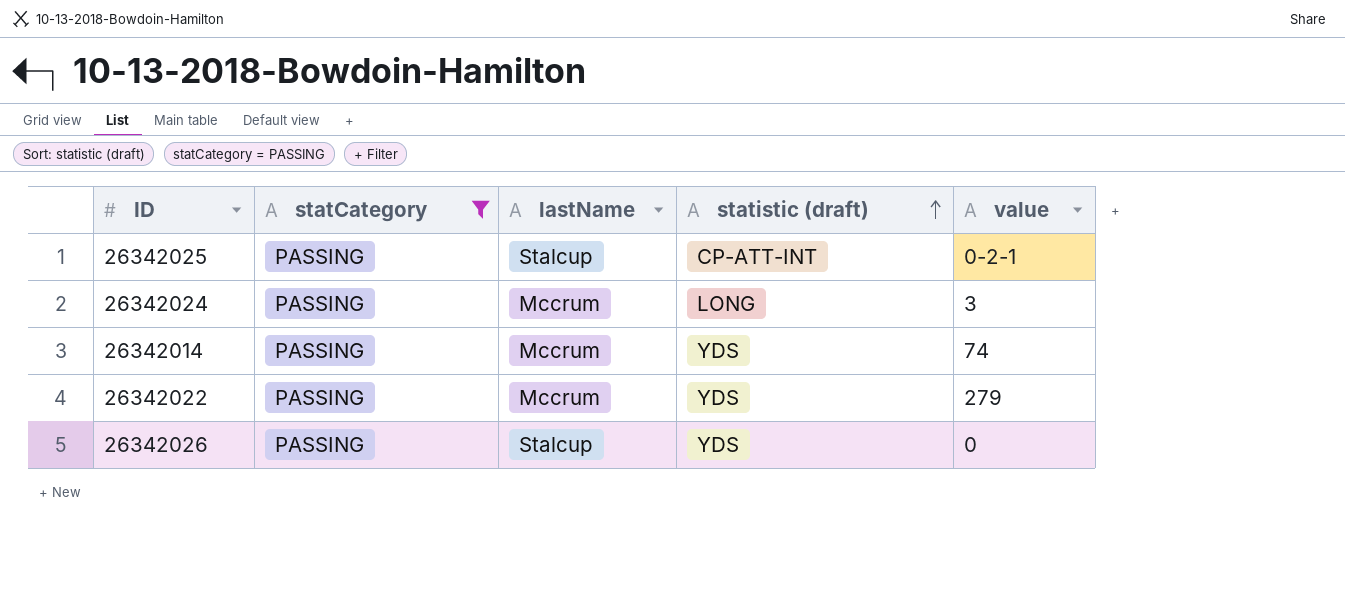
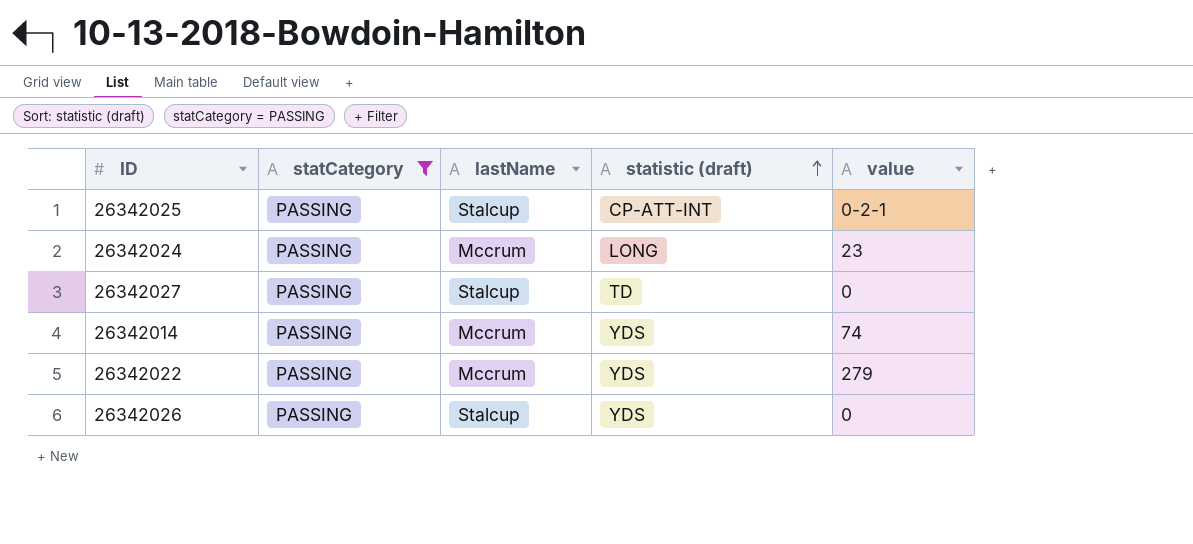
26342024 | value: 3 -> 23
row 26342027: none -> PASSING | Stalcup | TD | 0

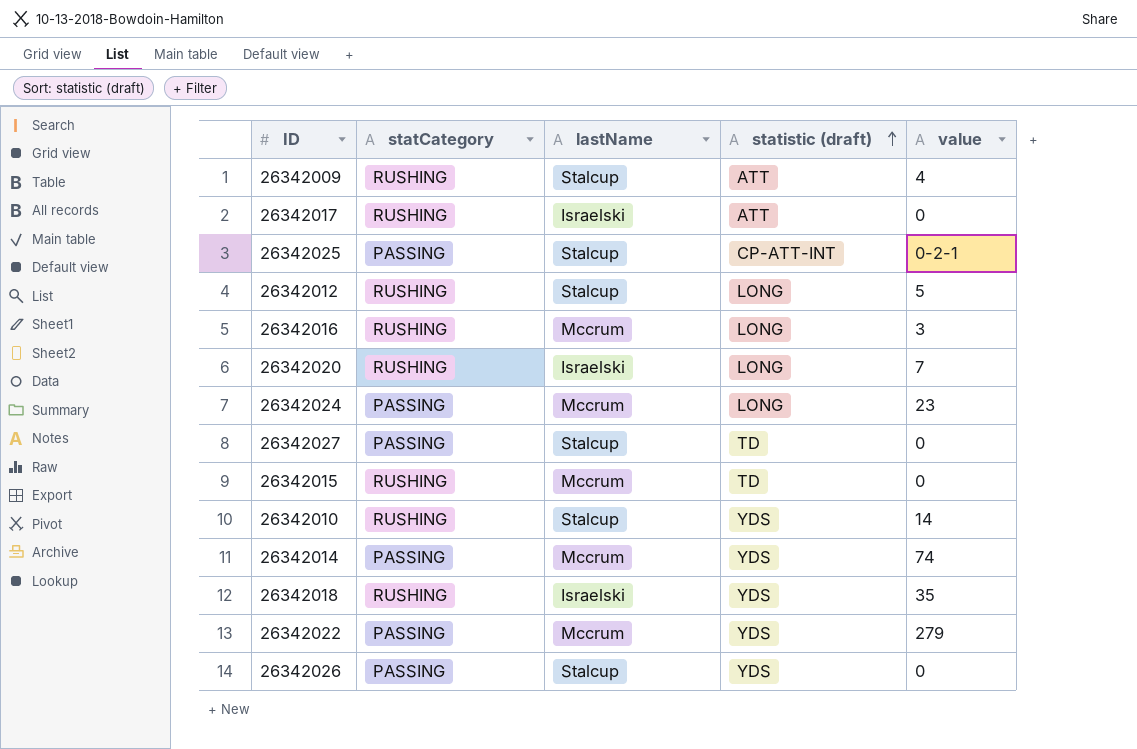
filter: statCategory = PASSING -> none

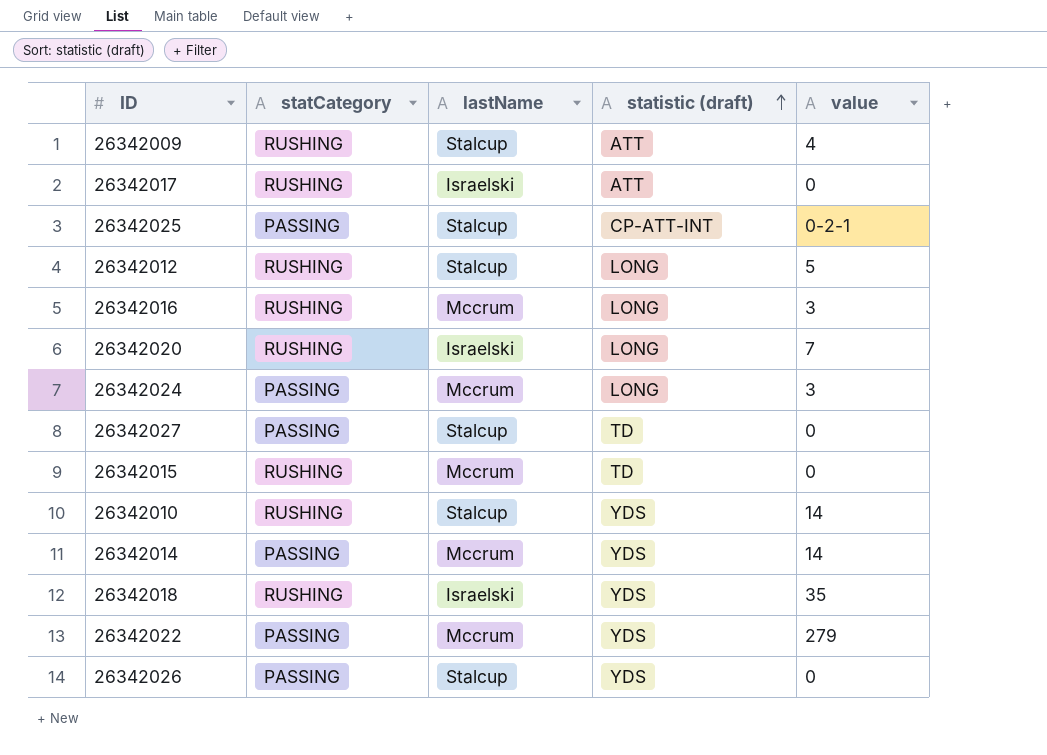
26342024 | value: 23 -> 3
26342014 | value: 74 -> 14

